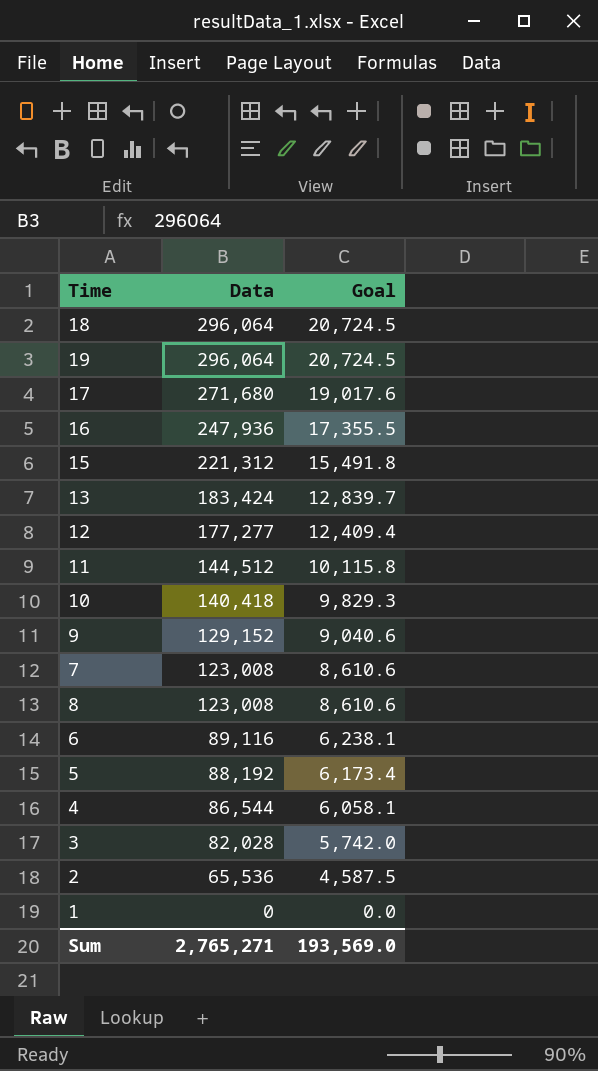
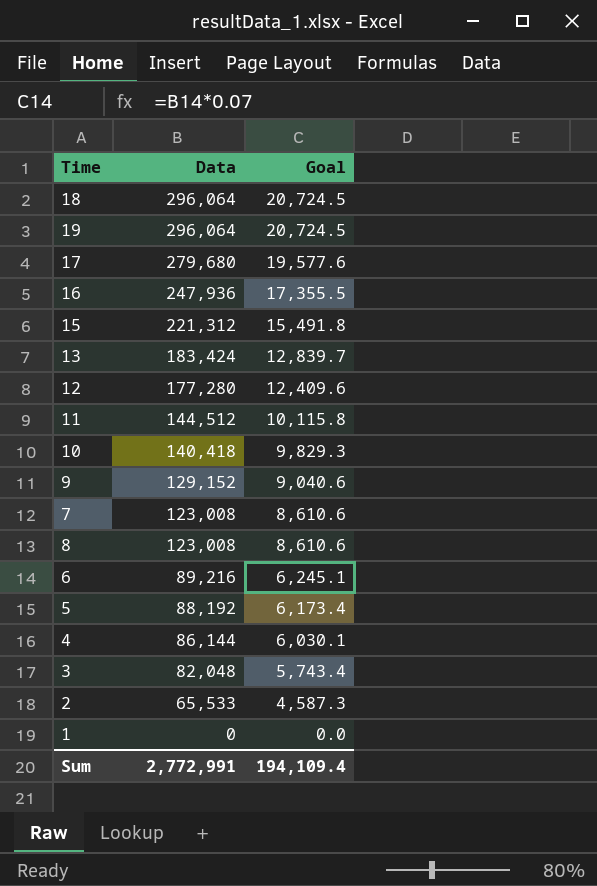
17 | Data: 271,680 -> 279,680
17 | Goal: 19,017.6 -> 19,577.6
12 | Data: 177,277 -> 177,280
12 | Goal: 12,409.4 -> 12,409.6
6 | Data: 89,116 -> 89,216
6 | Goal: 6,238.1 -> 6,245.1
4 | Data: 86,544 -> 86,144
4 | Goal: 6,058.1 -> 6,030.1
3 | Data: 82,028 -> 82,048
3 | Goal: 5,742.0 -> 5,743.4
2 | Data: 65,536 -> 65,533
2 | Goal: 4,587.5 -> 4,587.3
Sum | Data: 2,765,271 -> 2,772,991
Sum | Goal: 193,569.0 -> 194,109.4

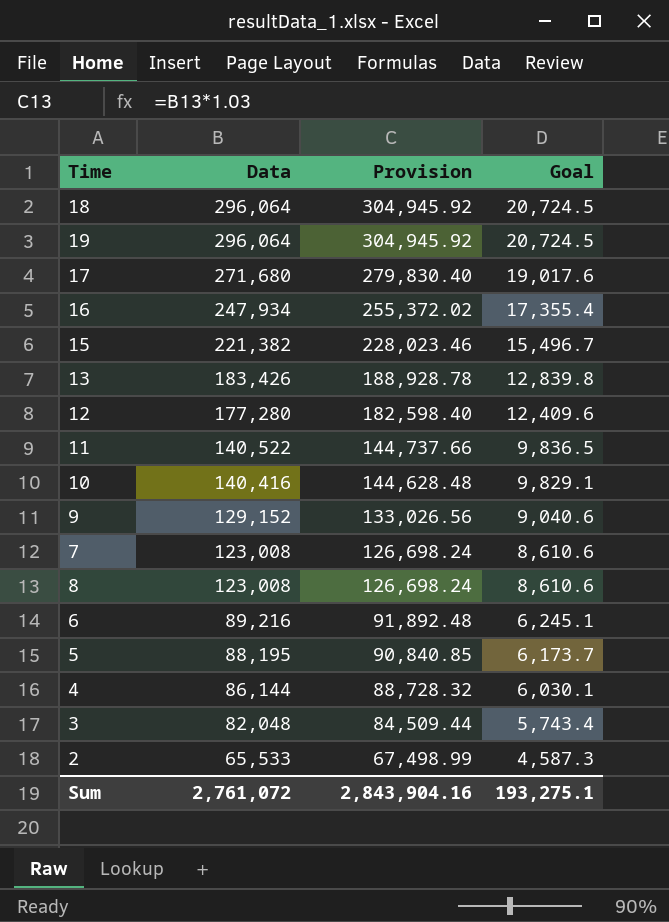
column Provision | formula: none -> [Data] * 1.03
row 1: 0 | 0.0 -> none
17 | Data: 279,680 -> 271,680
17 | Goal: 19,577.6 -> 19,017.6
16 | Data: 247,936 -> 247,934
16 | Goal: 17,355.5 -> 17,355.4
15 | Data: 221,312 -> 221,382
15 | Goal: 15,491.8 -> 15,496.7
13 | Data: 183,424 -> 183,426
13 | Goal: 12,839.7 -> 12,839.8
11 | Data: 144,512 -> 140,522
11 | Goal: 10,115.8 -> 9,836.5
10 | Data: 140,418 -> 140,416
10 | Goal: 9,829.3 -> 9,829.1
5 | Data: 88,192 -> 88,195
5 | Goal: 6,173.4 -> 6,173.7
Sum | Data: 2,772,991 -> 2,761,072
Sum | Goal: 194,109.4 -> 193,275.1

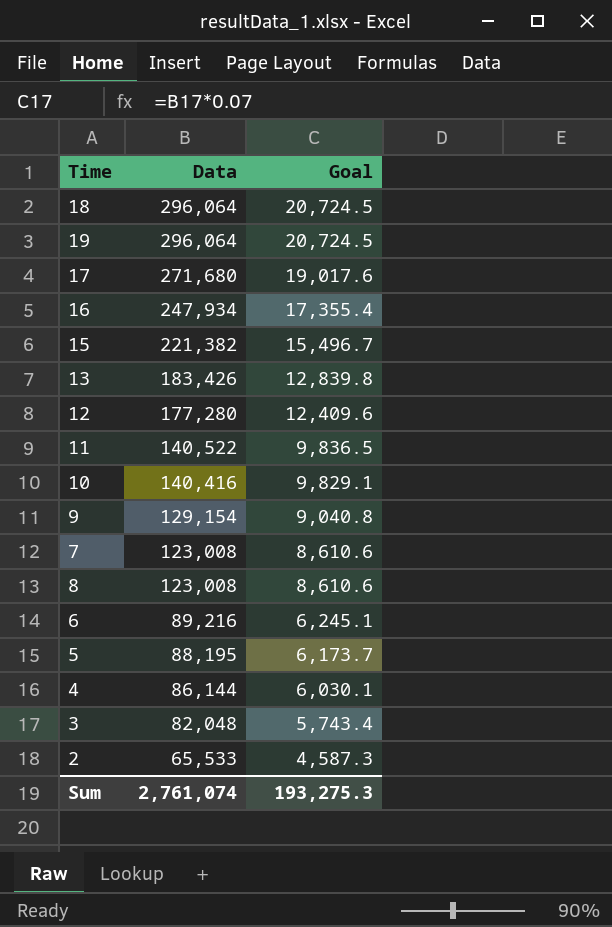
column Provision | formula: [Data] * 1.03 -> none
9 | Data: 129,152 -> 129,154
9 | Goal: 9,040.6 -> 9,040.8
Sum | Data: 2,761,072 -> 2,761,074
Sum | Goal: 193,275.1 -> 193,275.3

